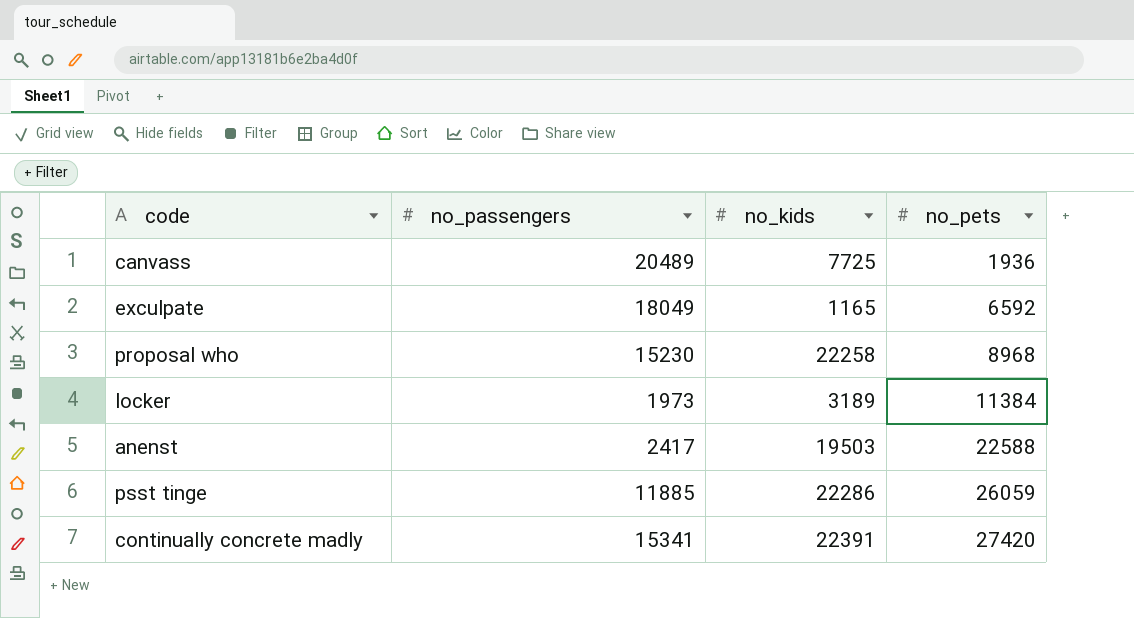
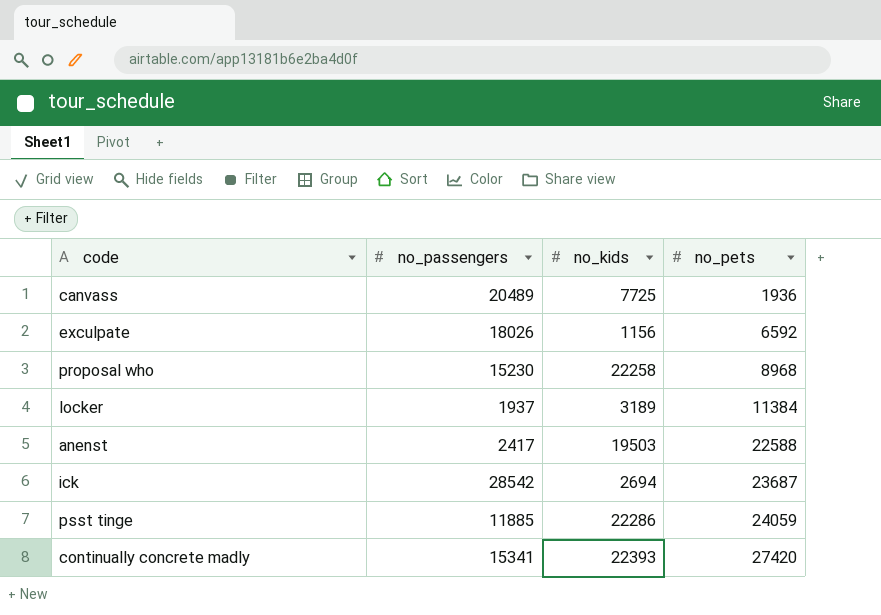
exculpate | no_passengers: 18049 -> 18026
exculpate | no_kids: 1165 -> 1156
locker | no_passengers: 1973 -> 1937
row ick: none -> 28542 | 2694 | 23687
psst tinge | no_pets: 26059 -> 24059
continually concrete madly | no_kids: 22391 -> 22393

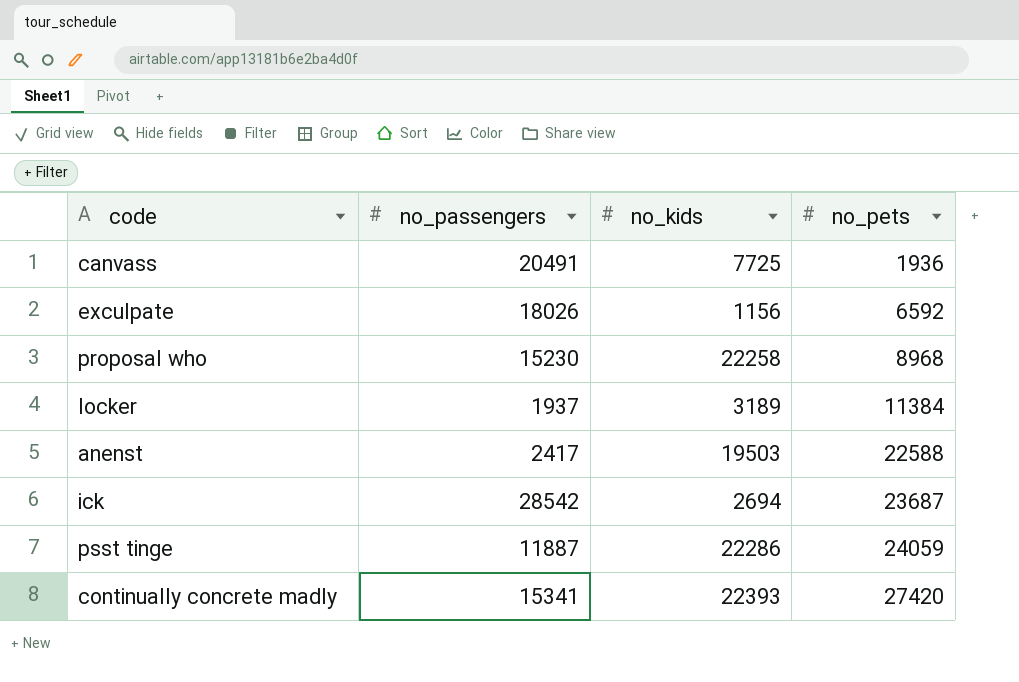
canvass | no_passengers: 20489 -> 20491
psst tinge | no_passengers: 11885 -> 11887

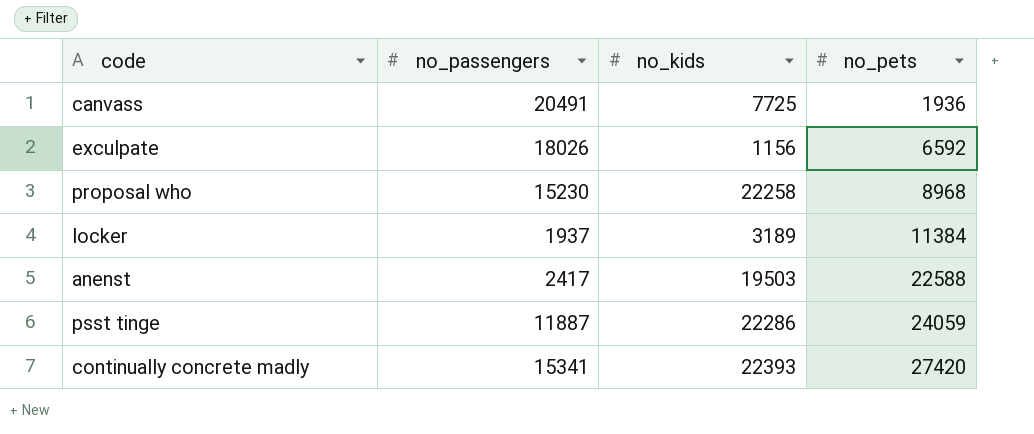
row ick: 28542 | 2694 | 23687 -> none

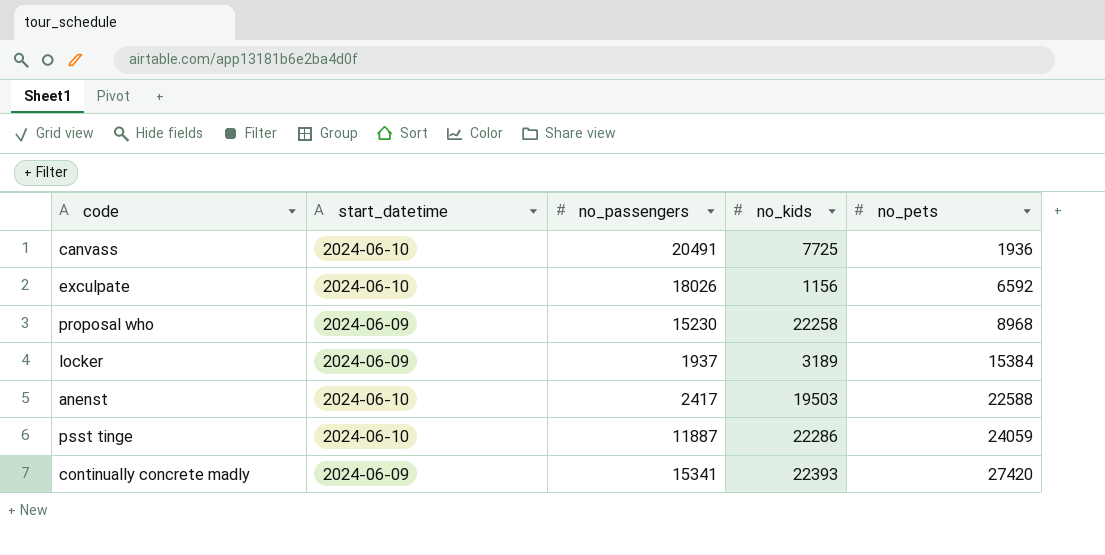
column start_datetime | position: none -> 2
locker | no_pets: 11384 -> 15384

